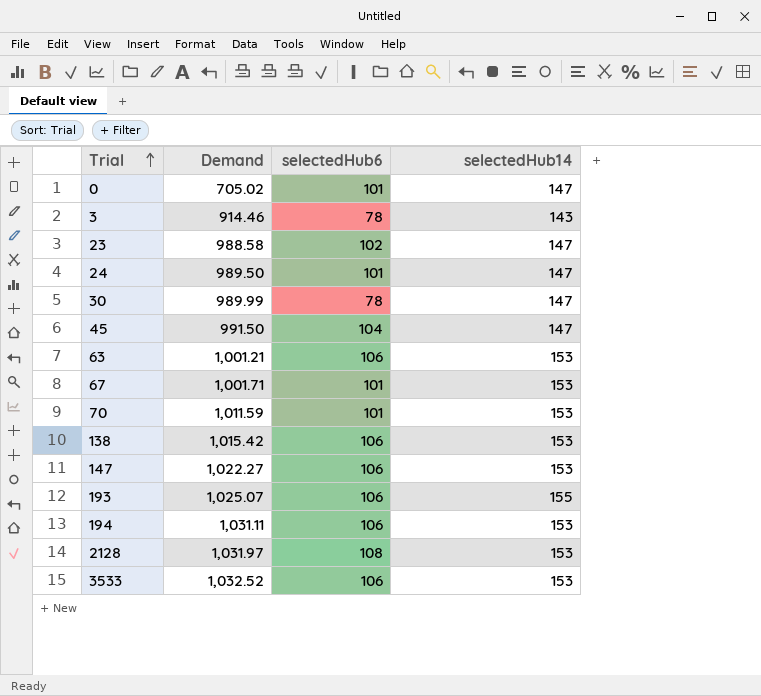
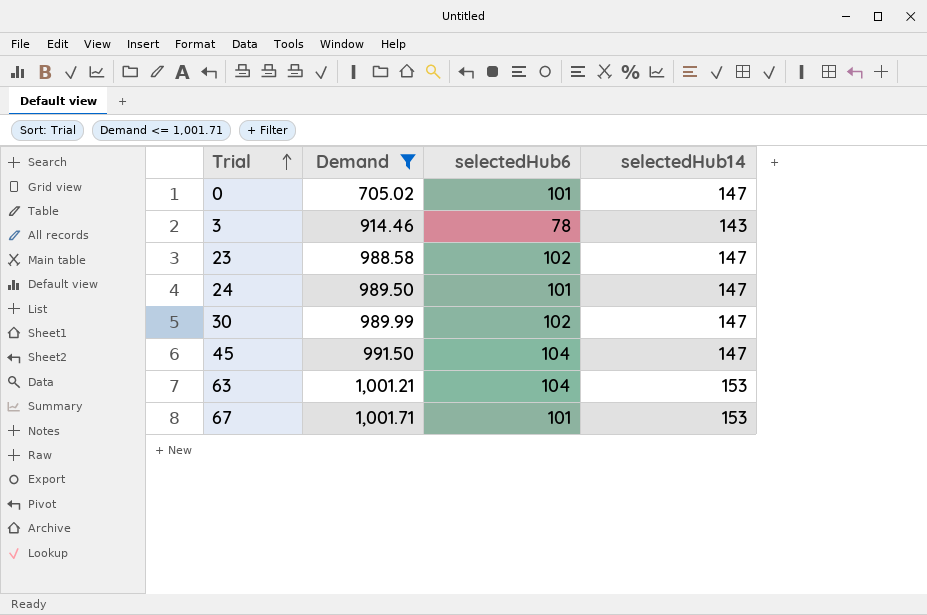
filter: none -> Demand <= 1,001.71
30 | selectedHub6: 78 -> 102
63 | selectedHub6: 106 -> 104

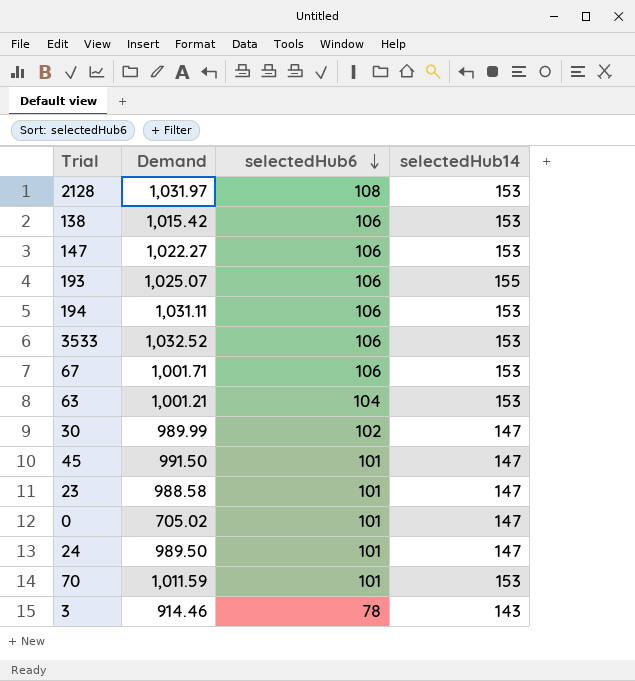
filter: Demand <= 1,001.71 -> none
row order: Trial ascending -> selectedHub6 descending
67 | selectedHub6: 101 -> 106
45 | selectedHub6: 104 -> 101
23 | selectedHub6: 102 -> 101

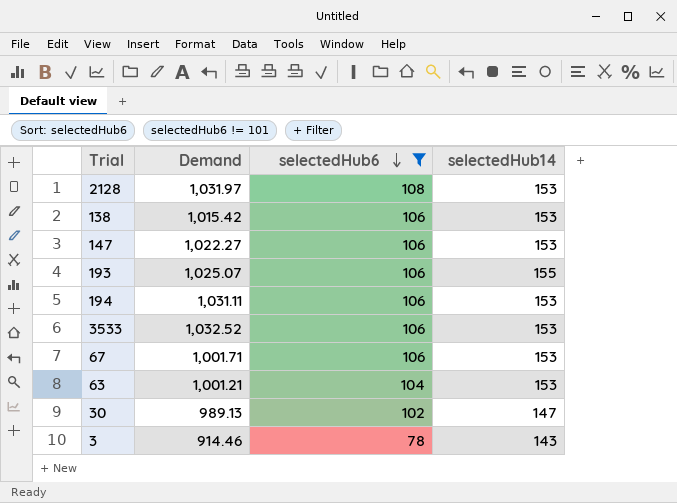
filter: none -> selectedHub6 != 101
30 | Demand: 989.99 -> 989.13

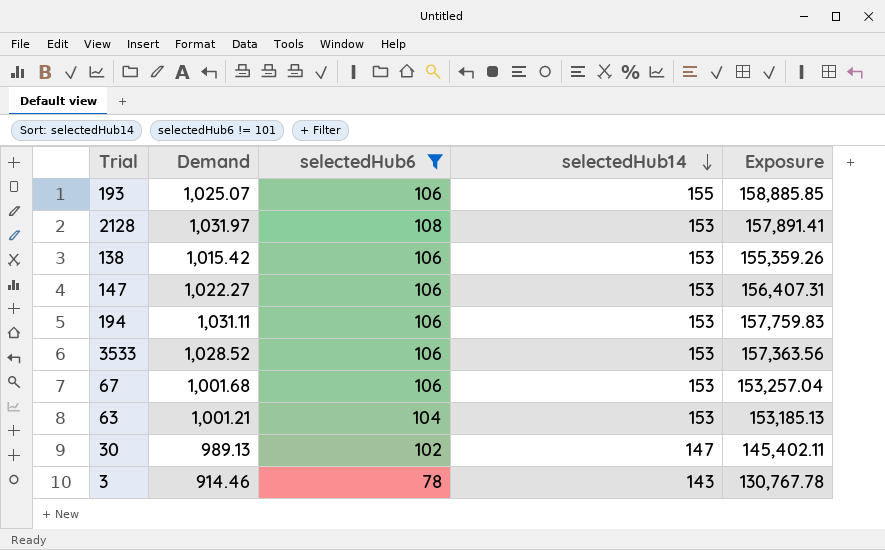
row order: selectedHub6 descending -> selectedHub14 descending
column Exposure | formula: none -> [Demand] * [selectedHub14]
3533 | Demand: 1,032.52 -> 1,028.52
67 | Demand: 1,001.71 -> 1,001.68

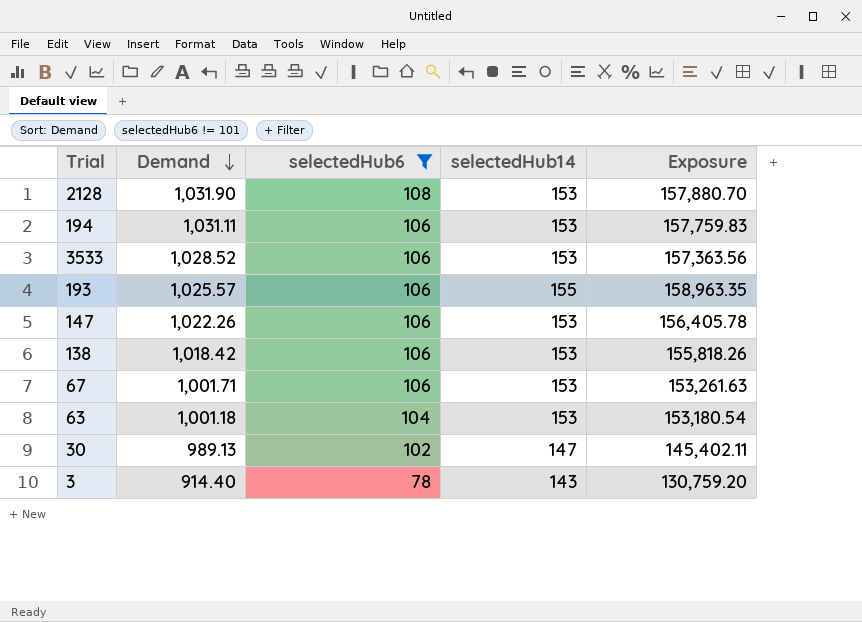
row order: selectedHub14 descending -> Demand descending
2128 | Demand: 1,031.97 -> 1,031.90
2128 | Exposure: 157,891.41 -> 157,880.70
193 | Demand: 1,025.07 -> 1,025.57
193 | Exposure: 158,885.85 -> 158,963.35
147 | Demand: 1,022.27 -> 1,022.26
147 | Exposure: 156,407.31 -> 156,405.78
138 | Demand: 1,015.42 -> 1,018.42
138 | Exposure: 155,359.26 -> 155,818.26
67 | Demand: 1,001.68 -> 1,001.71
67 | Exposure: 153,257.04 -> 153,261.63
63 | Demand: 1,001.21 -> 1,001.18
63 | Exposure: 153,185.13 -> 153,180.54
3 | Demand: 914.46 -> 914.40
3 | Exposure: 130,767.78 -> 130,759.20

